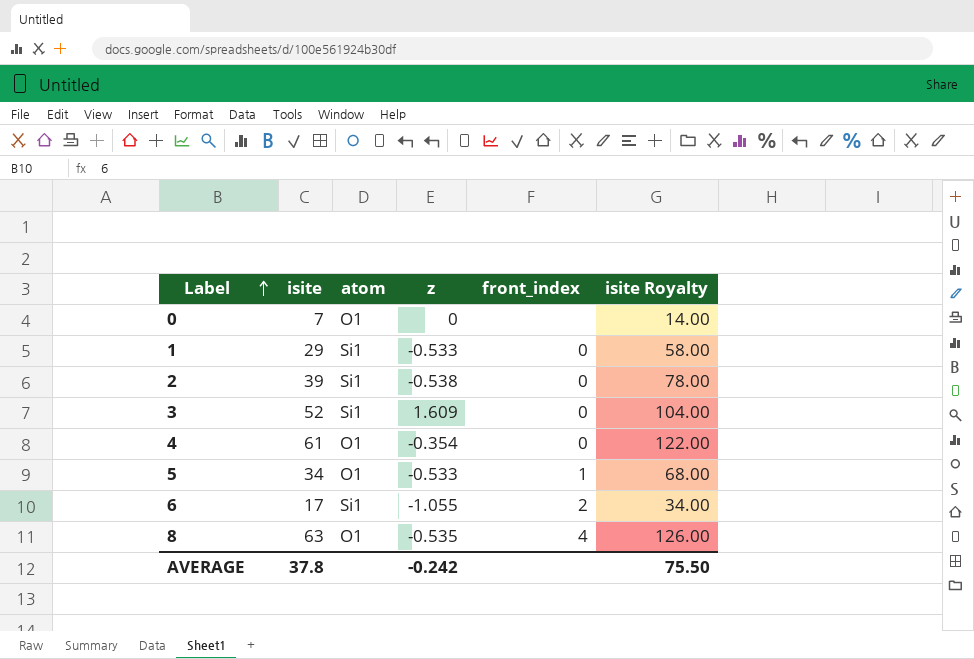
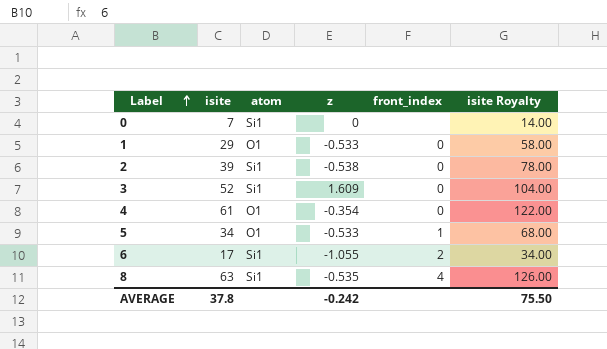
0 | atom: O1 -> Si1
1 | atom: Si1 -> O1
8 | atom: O1 -> Si1

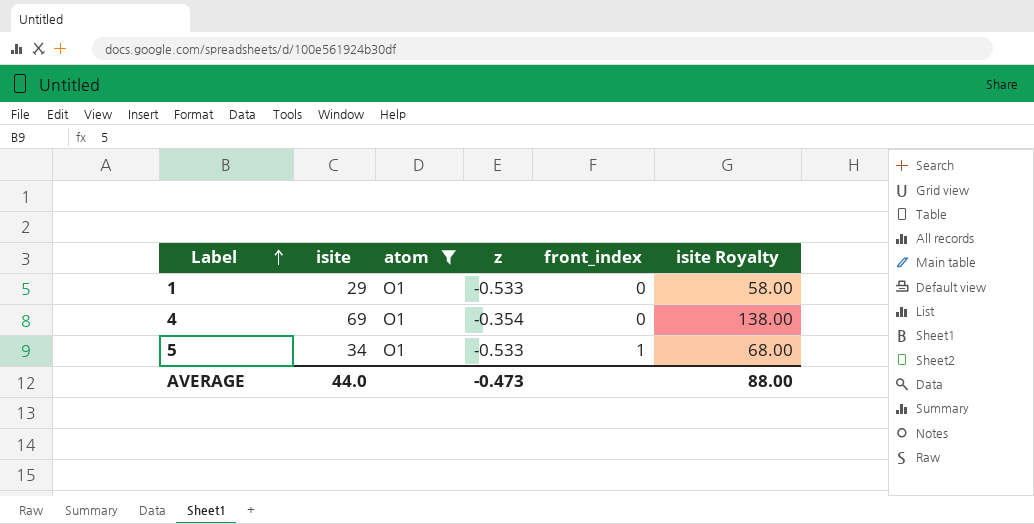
filter: none -> atom = O1
4 | isite: 61 -> 69
4 | isite Royalty: 122.00 -> 138.00
AVERAGE | isite: 37.8 -> 44.0
AVERAGE | z: -0.242 -> -0.473
AVERAGE | isite Royalty: 75.50 -> 88.00

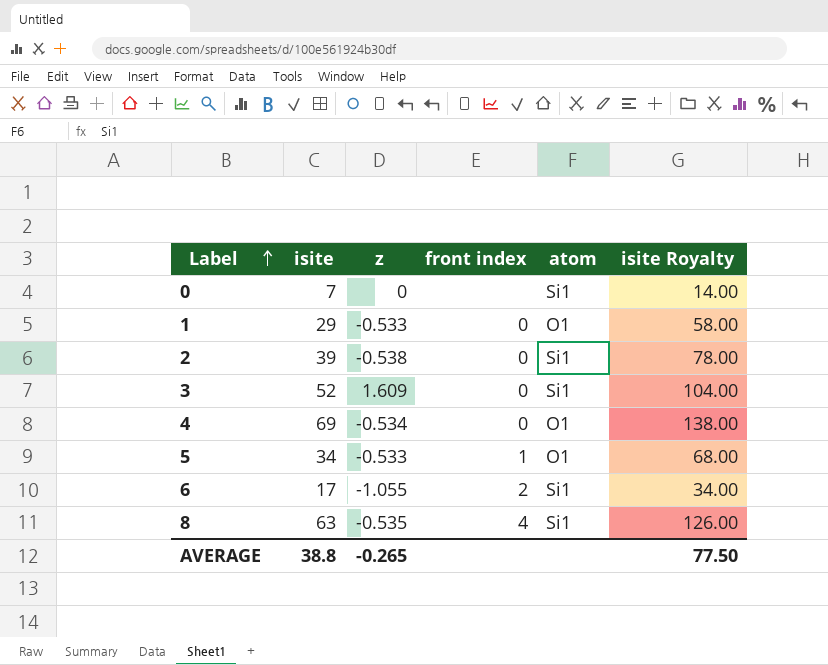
filter: atom = O1 -> none
column name: front_index -> front index
column atom | position: 3 -> 5
4 | z: -0.354 -> -0.534
AVERAGE | isite: 44.0 -> 38.8
AVERAGE | z: -0.473 -> -0.265
AVERAGE | isite Royalty: 88.00 -> 77.50

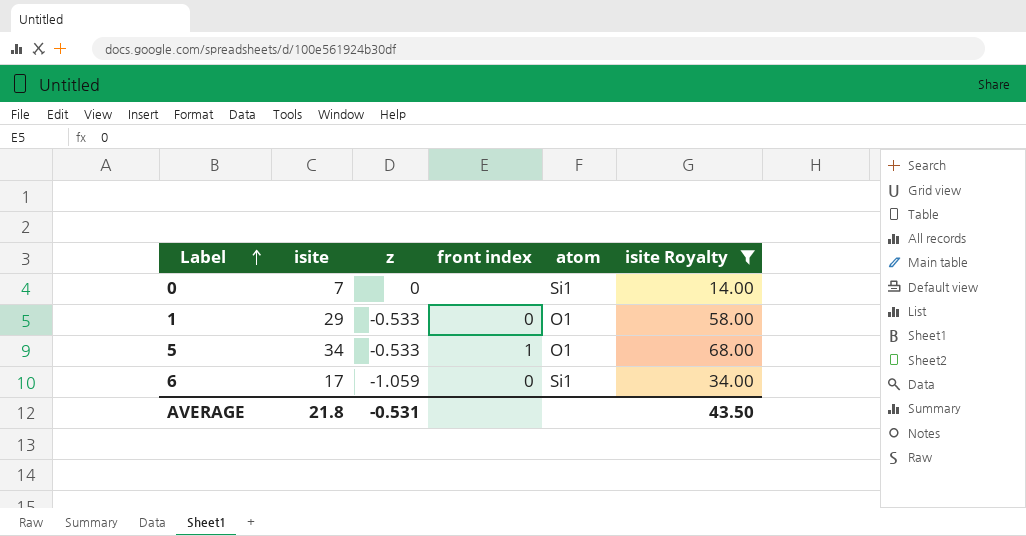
filter: none -> isite Royalty <= 68.00
6 | z: -1.055 -> -1.059
6 | front index: 2 -> 0
AVERAGE | isite: 38.8 -> 21.8
AVERAGE | z: -0.265 -> -0.531
AVERAGE | isite Royalty: 77.50 -> 43.50

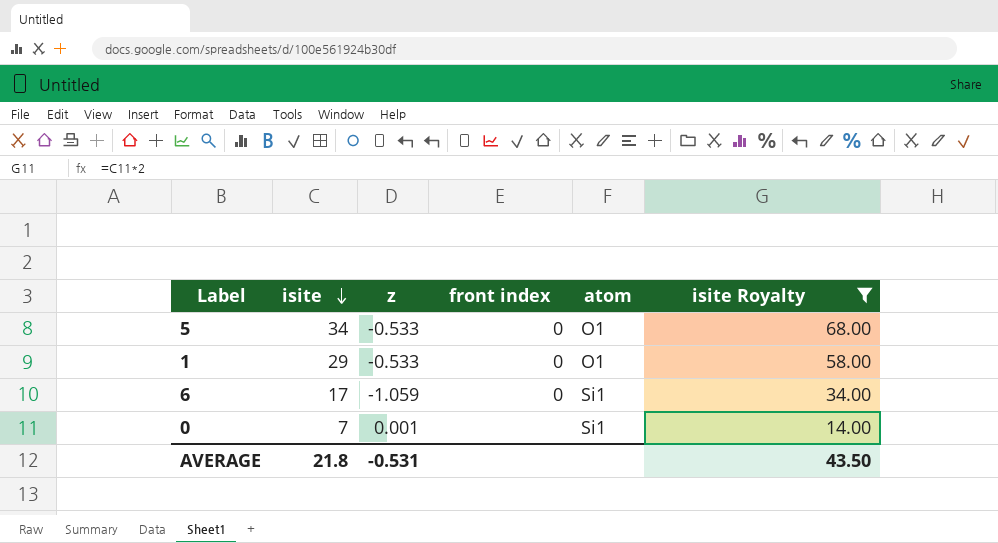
row order: Label ascending -> isite descending
5 | front index: 1 -> 0
0 | z: 0 -> 0.001

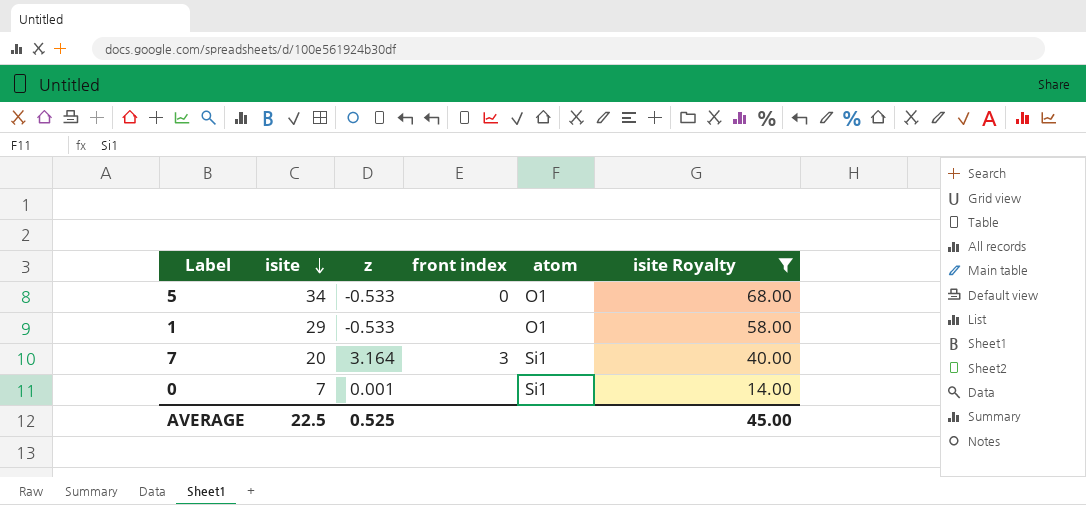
row 6: 17 | -1.059 | 0 | Si1 | 34.00 -> none
1 | front index: 0 -> none
row 7: none -> 20 | 3.164 | 3 | Si1 | 40.00
AVERAGE | isite: 21.8 -> 22.5
AVERAGE | z: -0.531 -> 0.525
AVERAGE | isite Royalty: 43.50 -> 45.00

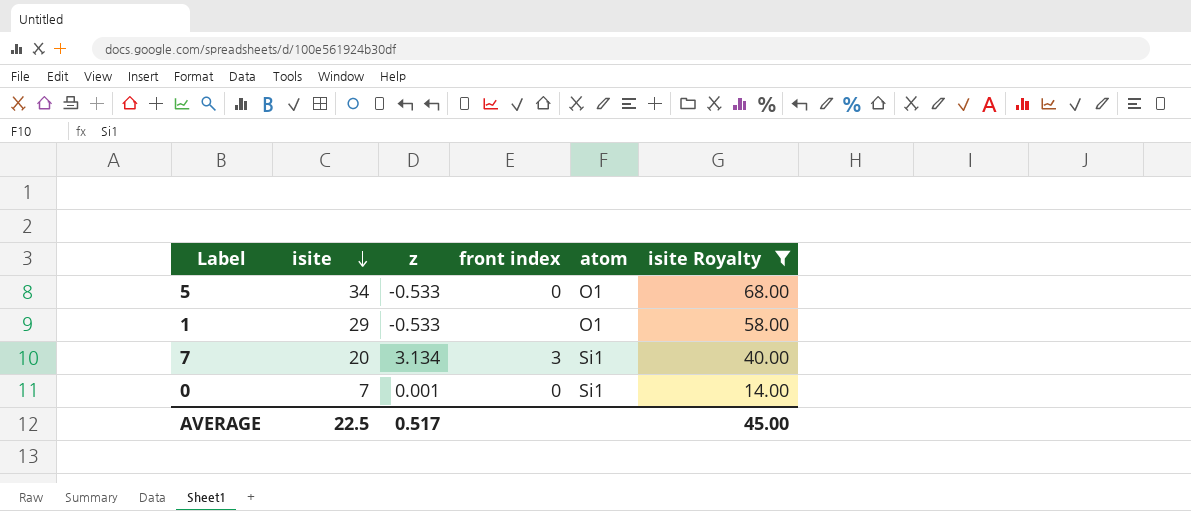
7 | z: 3.164 -> 3.134
0 | front index: none -> 0
AVERAGE | z: 0.525 -> 0.517

